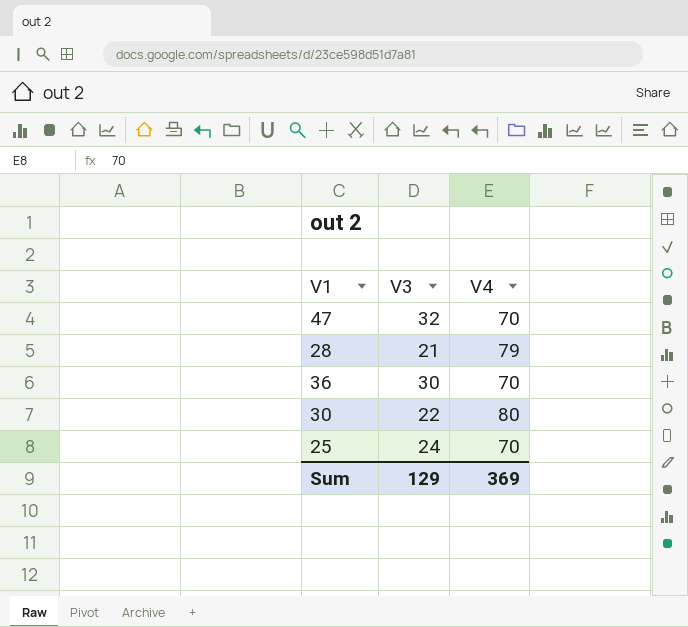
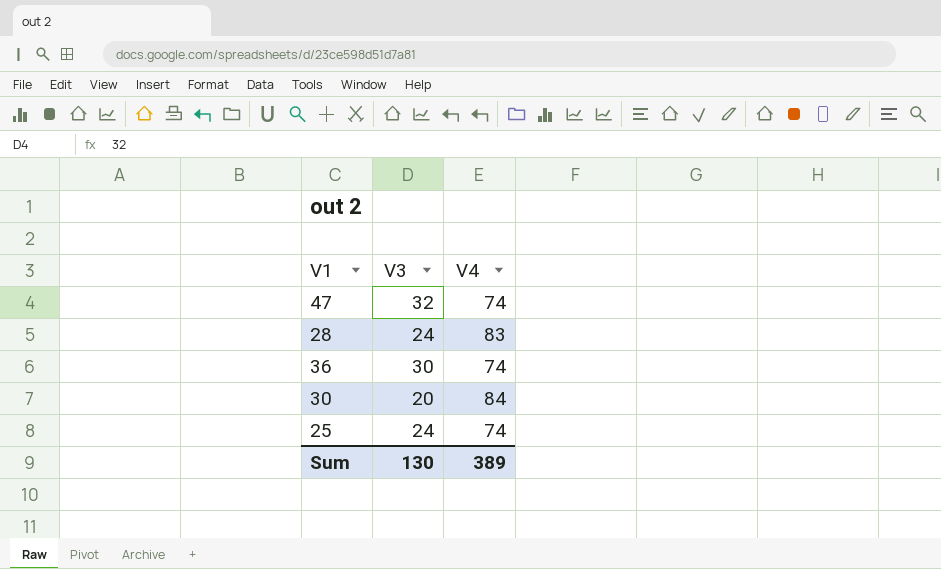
47 | V4: 70 -> 74
28 | V3: 21 -> 24
28 | V4: 79 -> 83
36 | V4: 70 -> 74
30 | V3: 22 -> 20
30 | V4: 80 -> 84
25 | V4: 70 -> 74
Sum | V3: 129 -> 130
Sum | V4: 369 -> 389

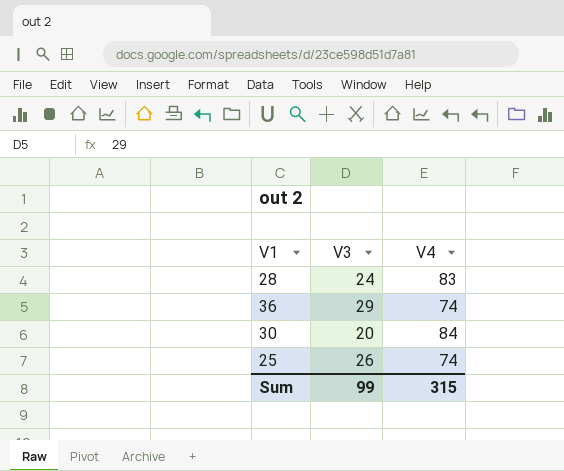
row 47: 32 | 74 -> none
36 | V3: 30 -> 29
25 | V3: 24 -> 26
Sum | V3: 130 -> 99
Sum | V4: 389 -> 315

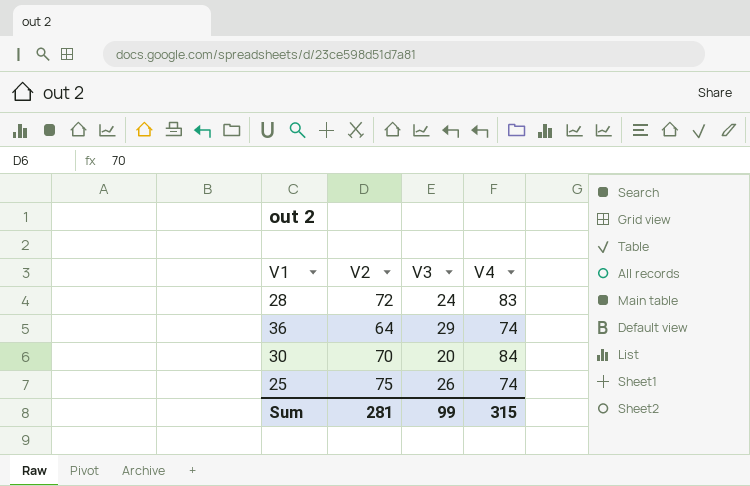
column V2 | position: none -> 2

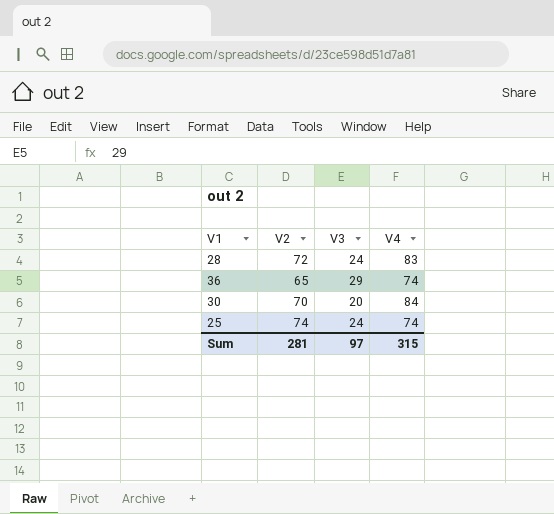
36 | V2: 64 -> 65
25 | V2: 75 -> 74
25 | V3: 26 -> 24
Sum | V3: 99 -> 97

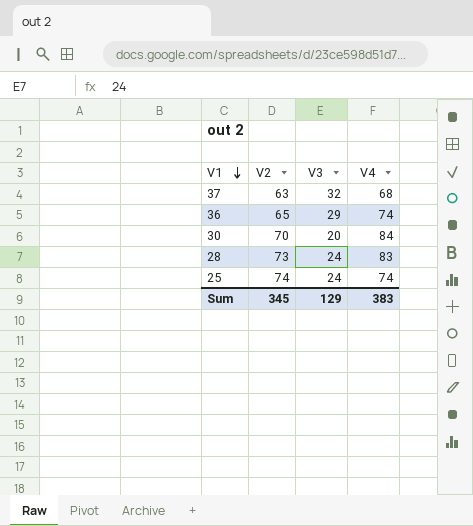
row order: none -> V1 descending
row 37: none -> 63 | 32 | 68
28 | V2: 72 -> 73
Sum | V2: 281 -> 345
Sum | V3: 97 -> 129
Sum | V4: 315 -> 383

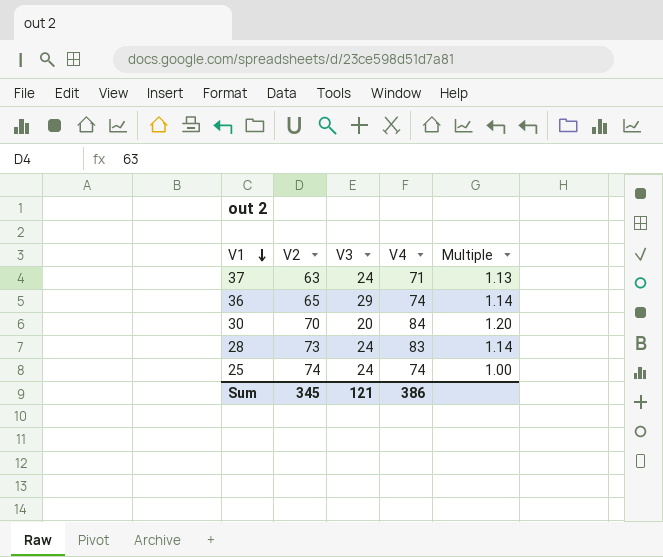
column Multiple | formula: none -> [V4] / [V2]
37 | V3: 32 -> 24
37 | V4: 68 -> 71
Sum | V3: 129 -> 121
Sum | V4: 383 -> 386

